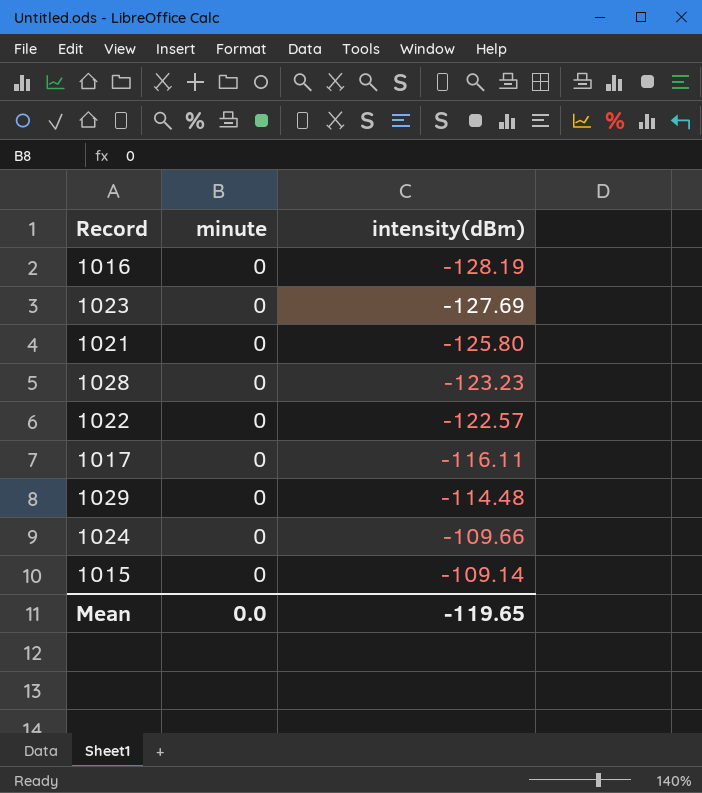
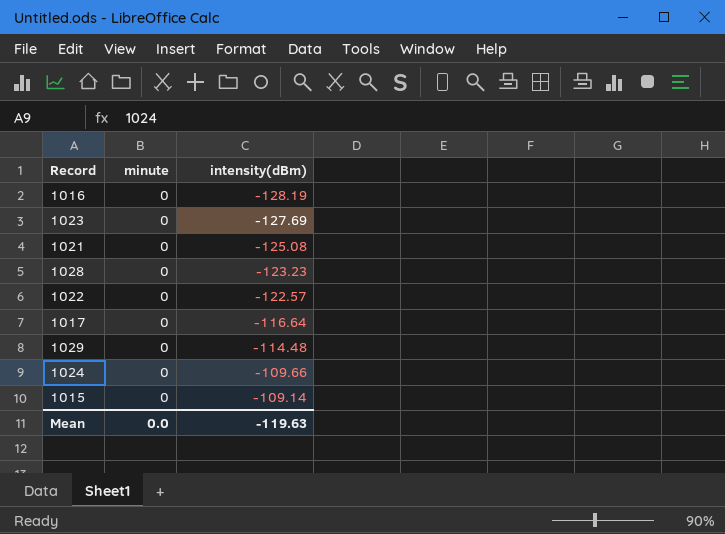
1021 | intensity(dBm): -125.80 -> -125.08
1017 | intensity(dBm): -116.11 -> -116.64
Mean | intensity(dBm): -119.65 -> -119.63

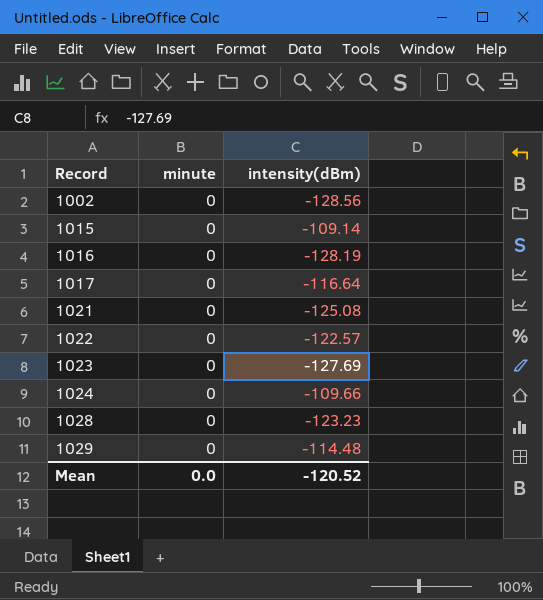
row order: intensity(dBm) ascending -> Record ascending
row 1002: none -> 0 | -128.56
Mean | intensity(dBm): -119.63 -> -120.52

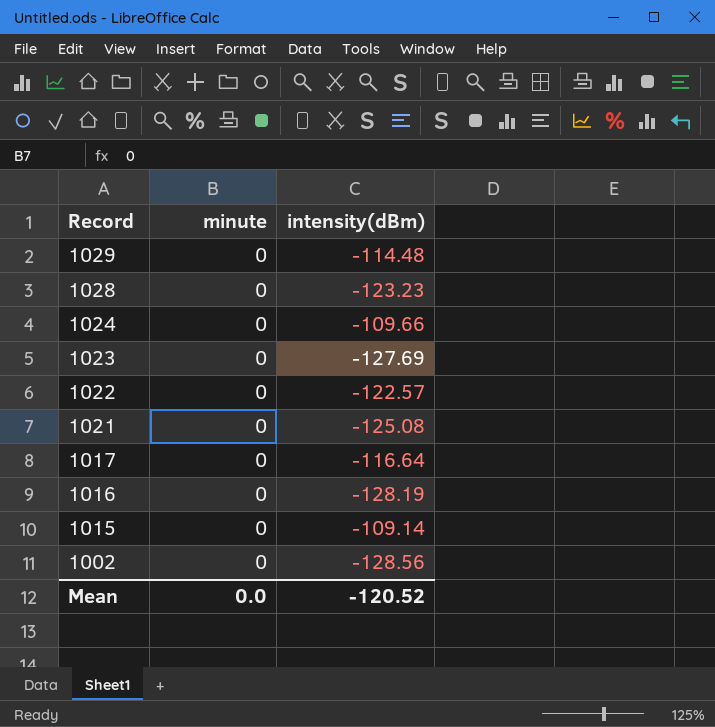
row order: Record ascending -> Record descending

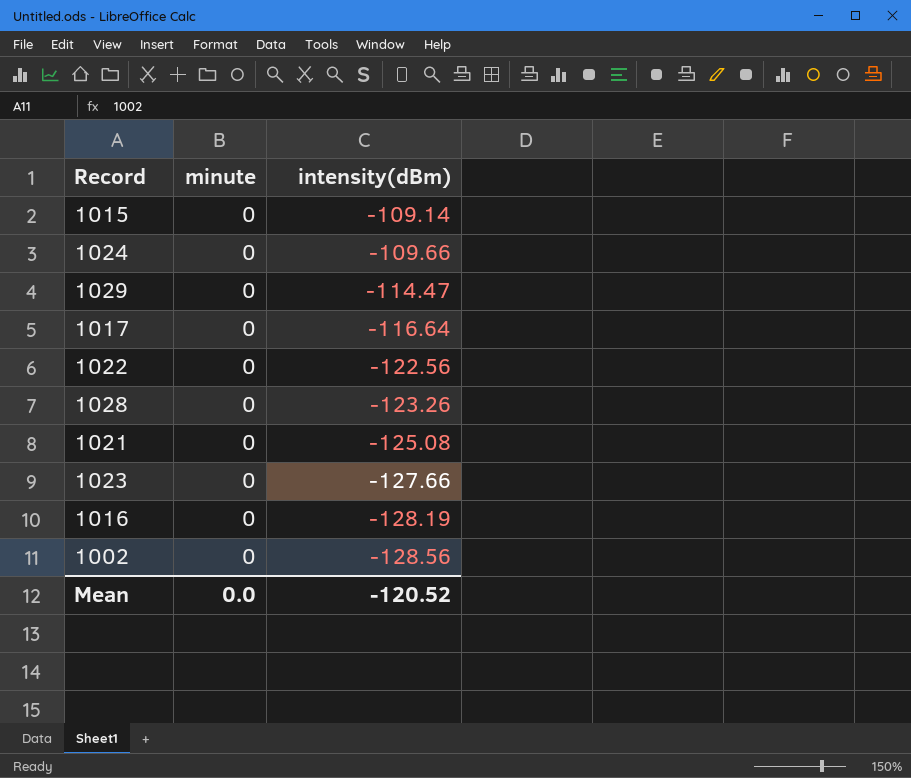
row order: Record descending -> intensity(dBm) descending
1029 | intensity(dBm): -114.48 -> -114.47
1022 | intensity(dBm): -122.57 -> -122.56
1028 | intensity(dBm): -123.23 -> -123.26
1023 | intensity(dBm): -127.69 -> -127.66

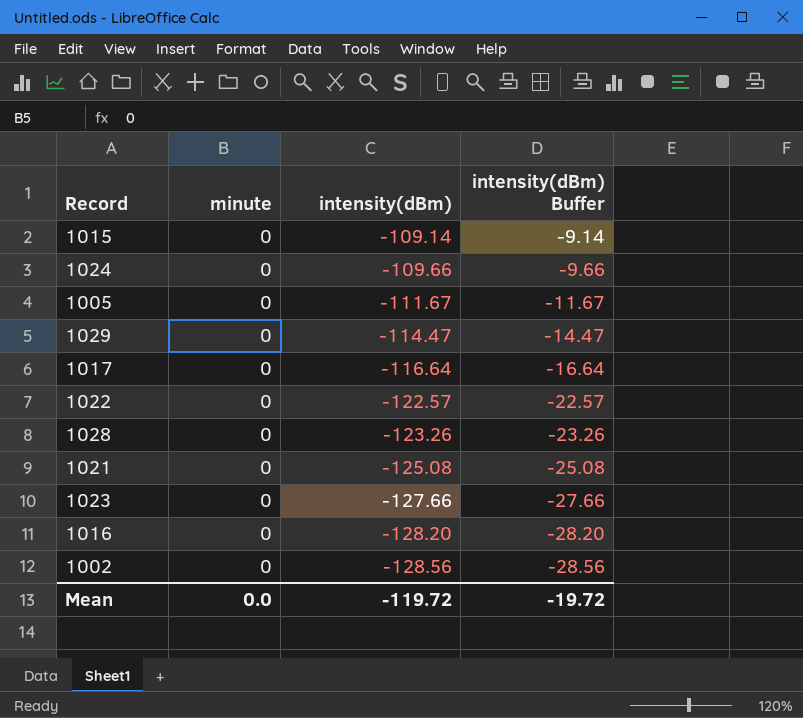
column intensity(dBm) Buffer | formula: none -> [intensity(dBm)] + 100
row 1005: none -> 0 | -111.67 | -11.67
1022 | intensity(dBm): -122.56 -> -122.57
1016 | intensity(dBm): -128.19 -> -128.20
Mean | intensity(dBm): -120.52 -> -119.72

